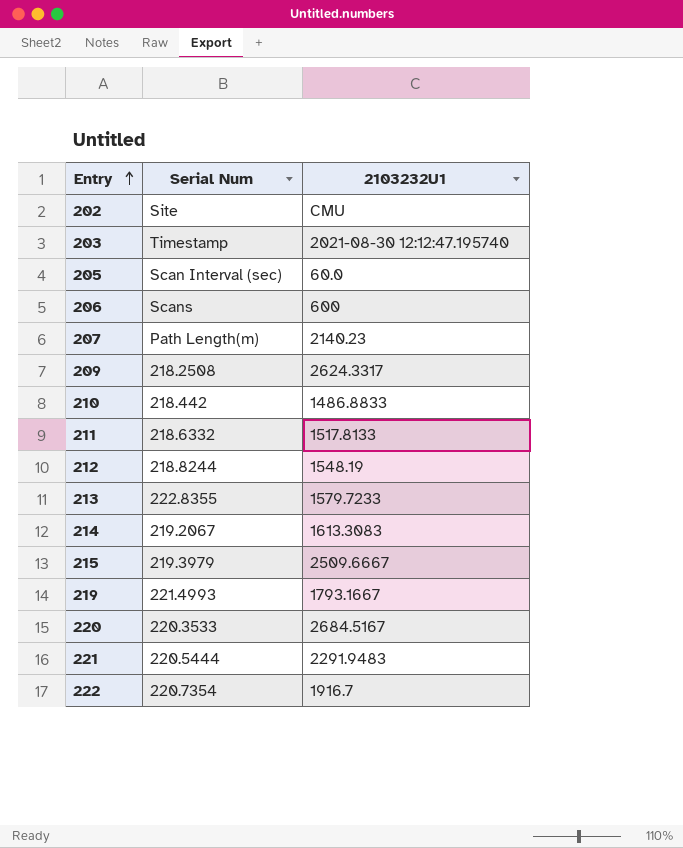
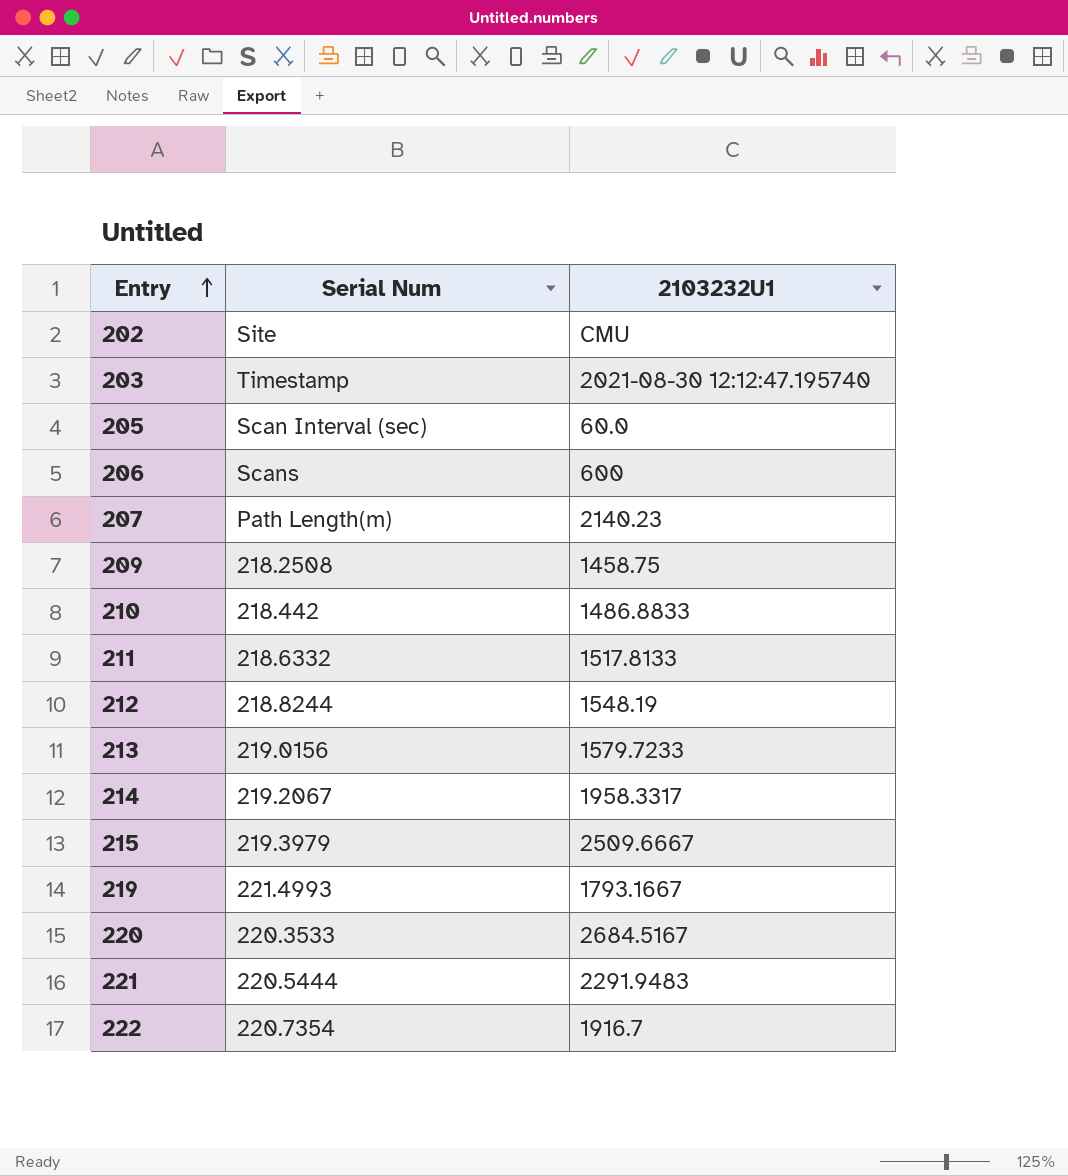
209 | 2103232U1: 2624.3317 -> 1458.75
213 | Serial Num: 222.8355 -> 219.0156
214 | 2103232U1: 1613.3083 -> 1958.3317

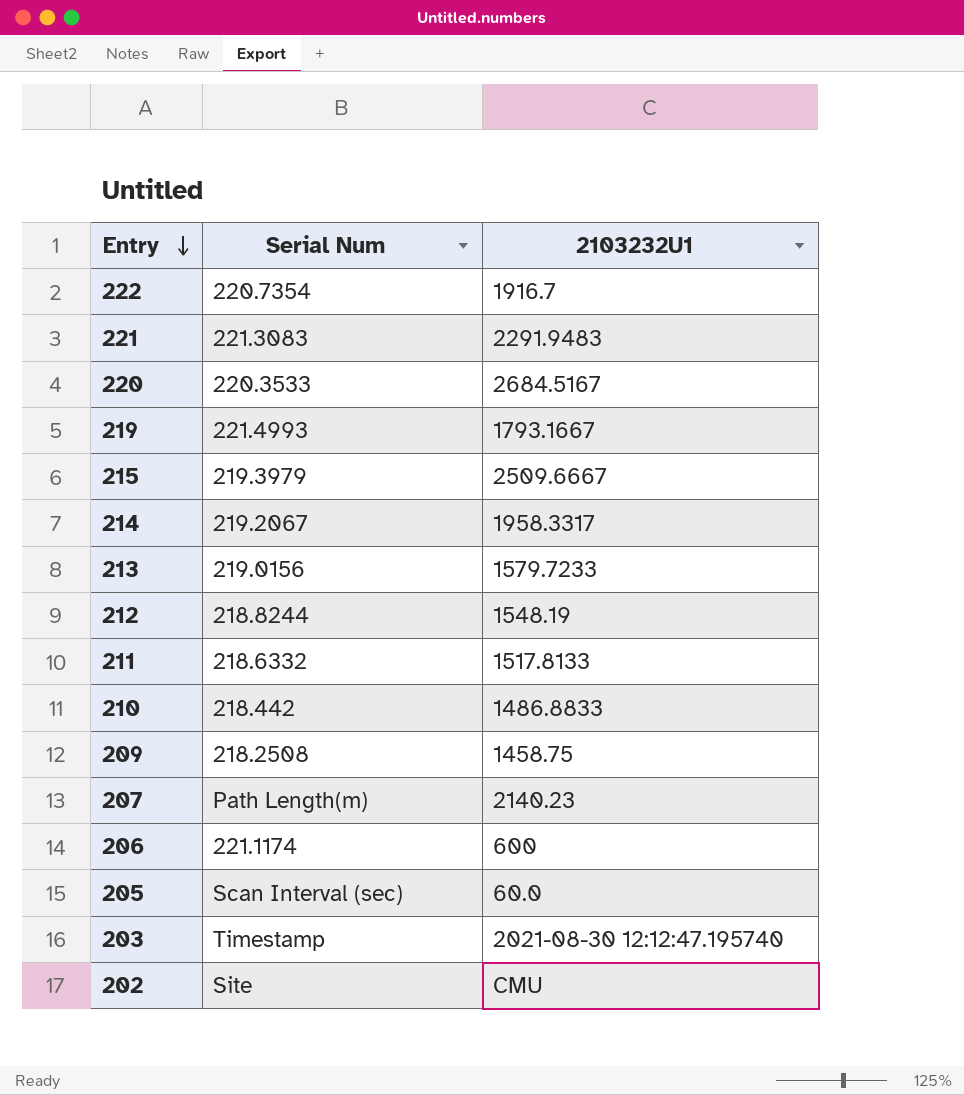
row order: Entry ascending -> Entry descending
221 | Serial Num: 220.5444 -> 221.3083
206 | Serial Num: Scans -> 221.1174

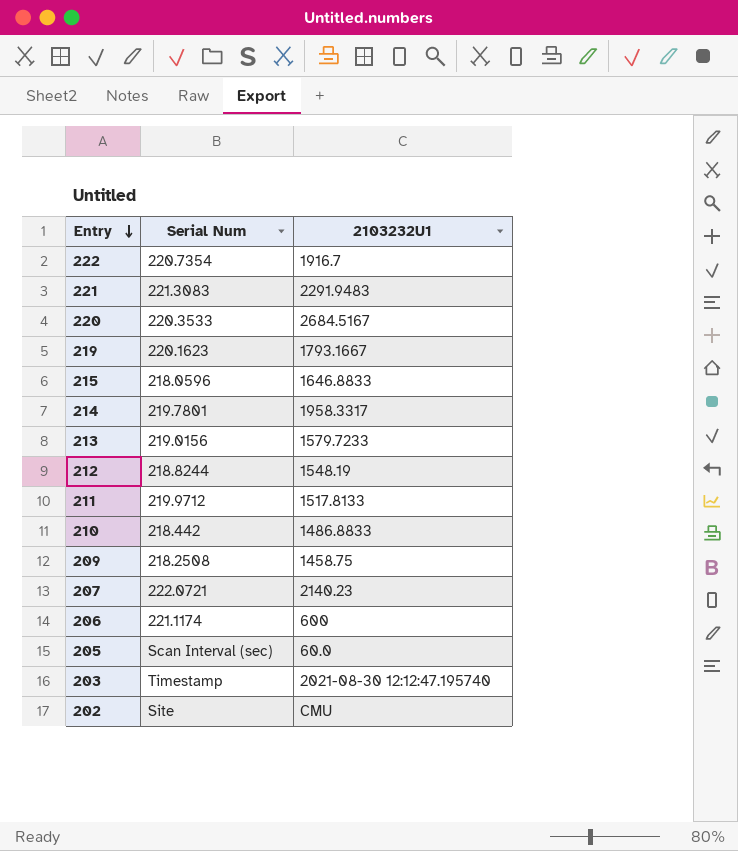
219 | Serial Num: 221.4993 -> 220.1623
215 | Serial Num: 219.3979 -> 218.0596
215 | 2103232U1: 2509.6667 -> 1646.8833
214 | Serial Num: 219.2067 -> 219.7801
211 | Serial Num: 218.6332 -> 219.9712
207 | Serial Num: Path Length(m) -> 222.0721

